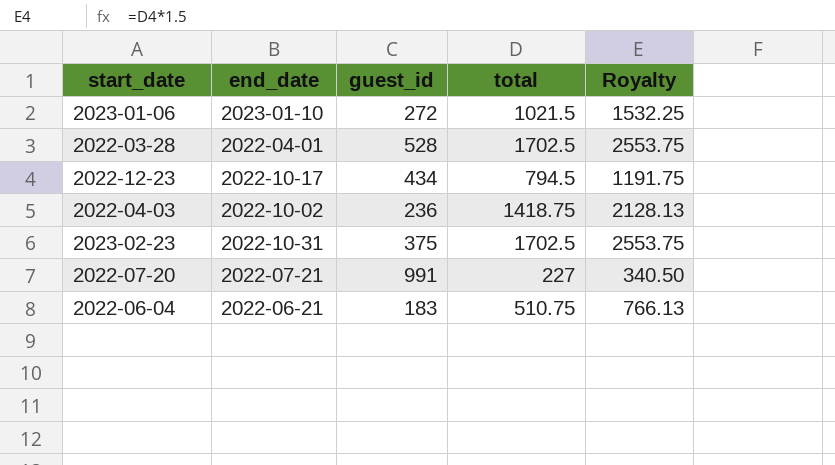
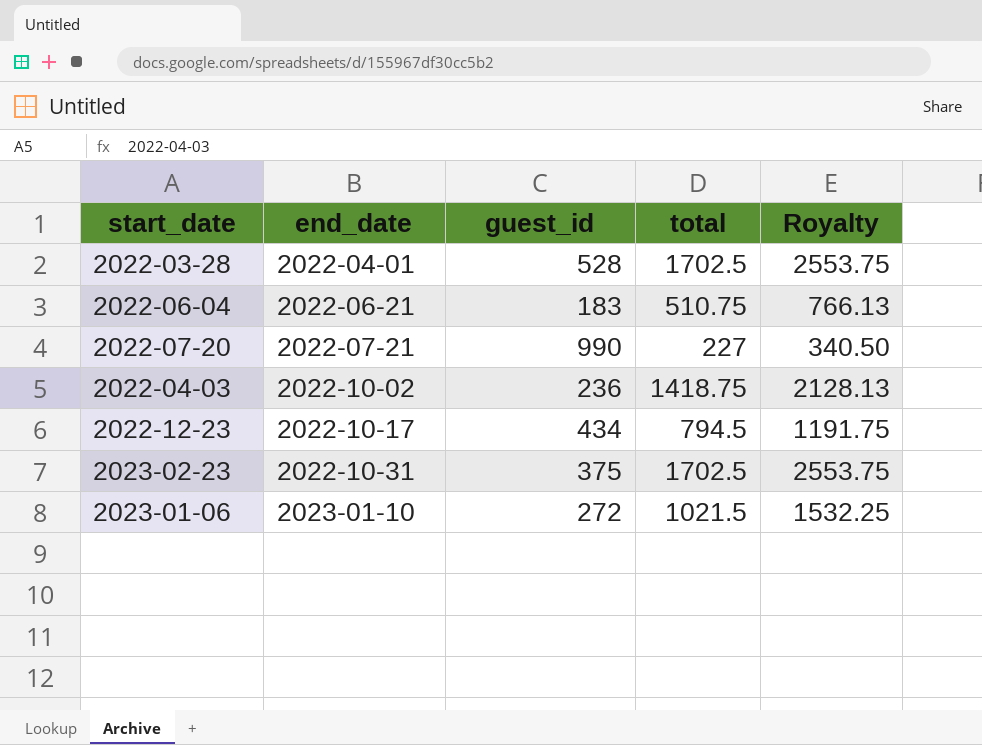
row order: none -> end_date ascending
2022-07-20 | guest_id: 991 -> 990

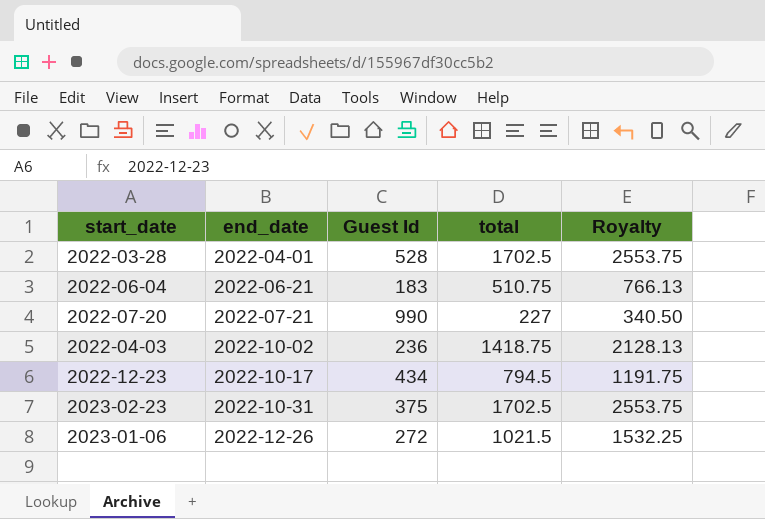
column name: guest_id -> Guest Id
2023-01-06 | end_date: 2023-01-10 -> 2022-12-26

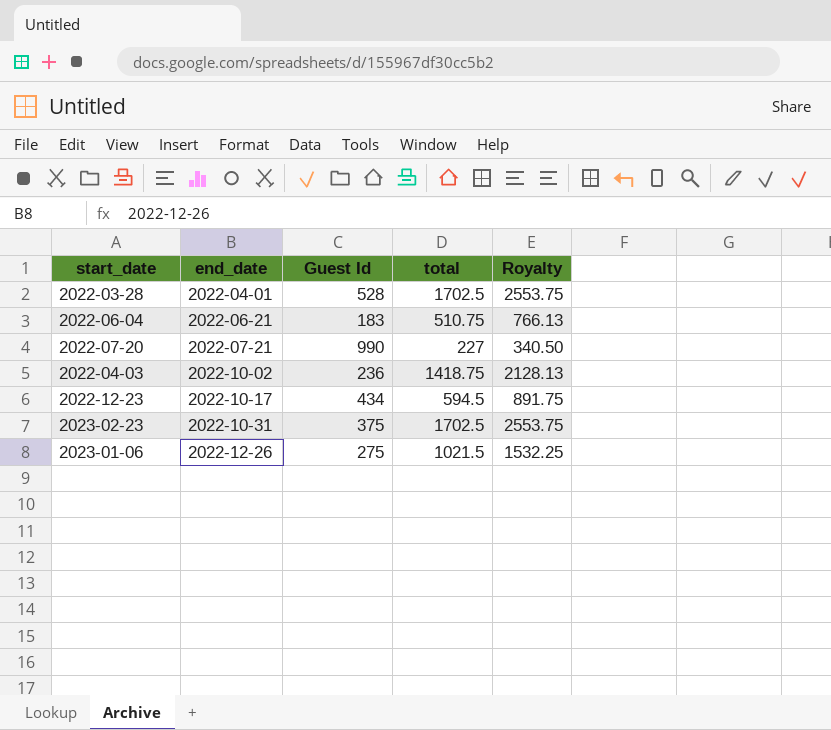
2022-12-23 | total: 794.5 -> 594.5
2022-12-23 | Royalty: 1191.75 -> 891.75
2023-01-06 | Guest Id: 272 -> 275

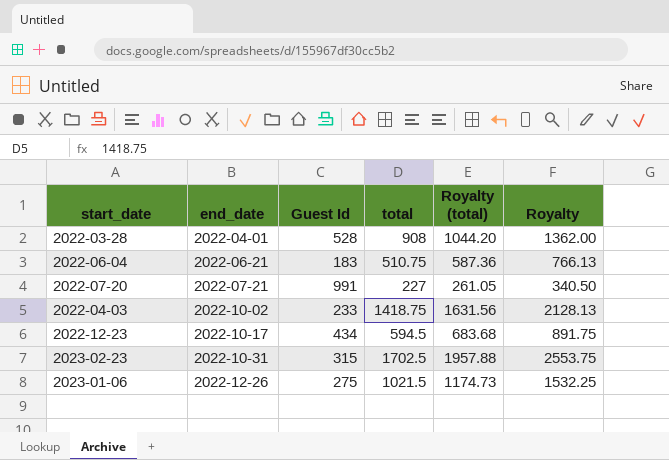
column Royalty (total) | formula: none -> [total] * 1.15
2022-03-28 | total: 1702.5 -> 908
2022-03-28 | Royalty: 2553.75 -> 1362.00
2022-07-20 | Guest Id: 990 -> 991
2022-04-03 | Guest Id: 236 -> 233
2023-02-23 | Guest Id: 375 -> 315

